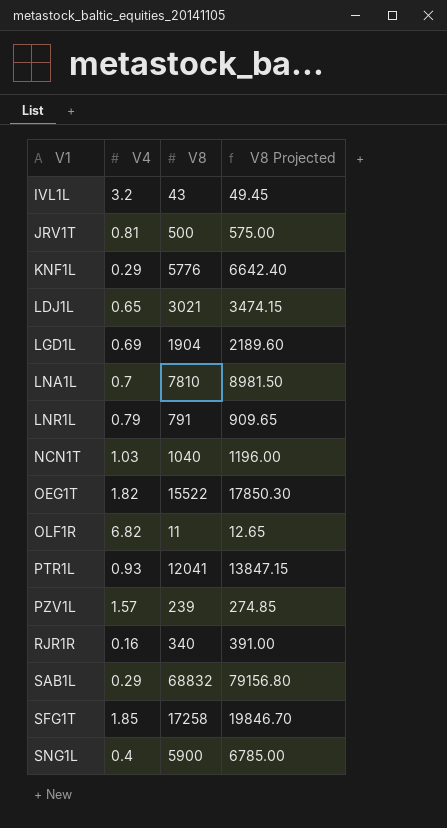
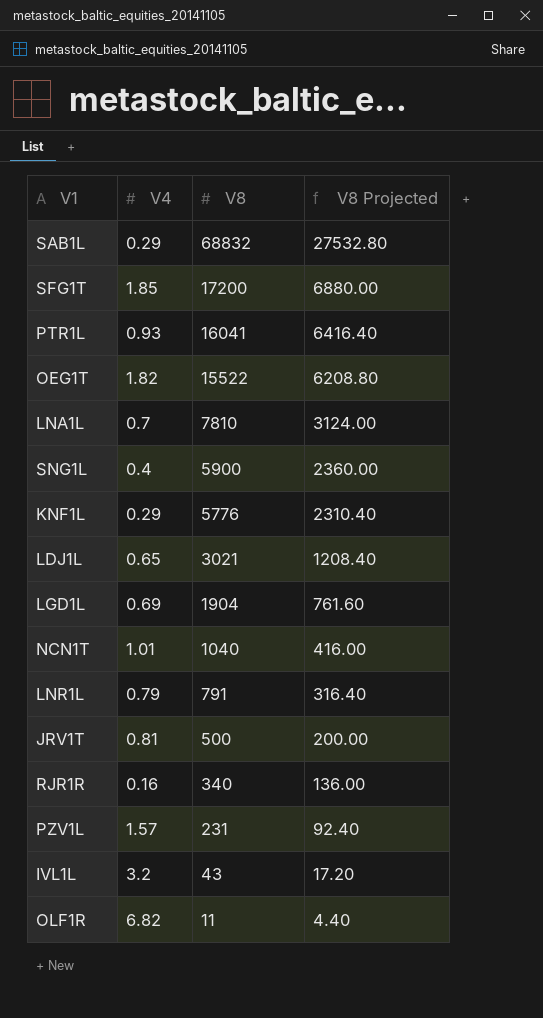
row order: V1 ascending -> V8 descending
column V8 Projected | formula: [V8] * 1.15 -> [V8] * 0.4
SFG1T | V8: 17258 -> 17200
PTR1L | V8: 12041 -> 16041
NCN1T | V4: 1.03 -> 1.01
PZV1L | V8: 239 -> 231

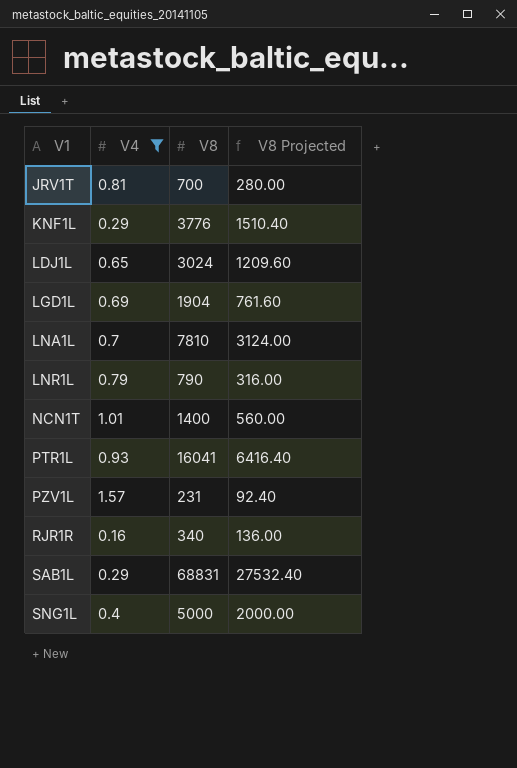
filter: none -> V4 <= 1.57
row order: V8 descending -> V1 ascending
JRV1T | V8: 500 -> 700
JRV1T | V8 Projected: 200.00 -> 280.00
KNF1L | V8: 5776 -> 3776
KNF1L | V8 Projected: 2310.40 -> 1510.40
LDJ1L | V8: 3021 -> 3024
LDJ1L | V8 Projected: 1208.40 -> 1209.60
LNR1L | V8: 791 -> 790
LNR1L | V8 Projected: 316.40 -> 316.00
NCN1T | V8: 1040 -> 1400
NCN1T | V8 Projected: 416.00 -> 560.00
SAB1L | V8: 68832 -> 68831
SAB1L | V8 Projected: 27532.80 -> 27532.40
SNG1L | V8: 5900 -> 5000
SNG1L | V8 Projected: 2360.00 -> 2000.00

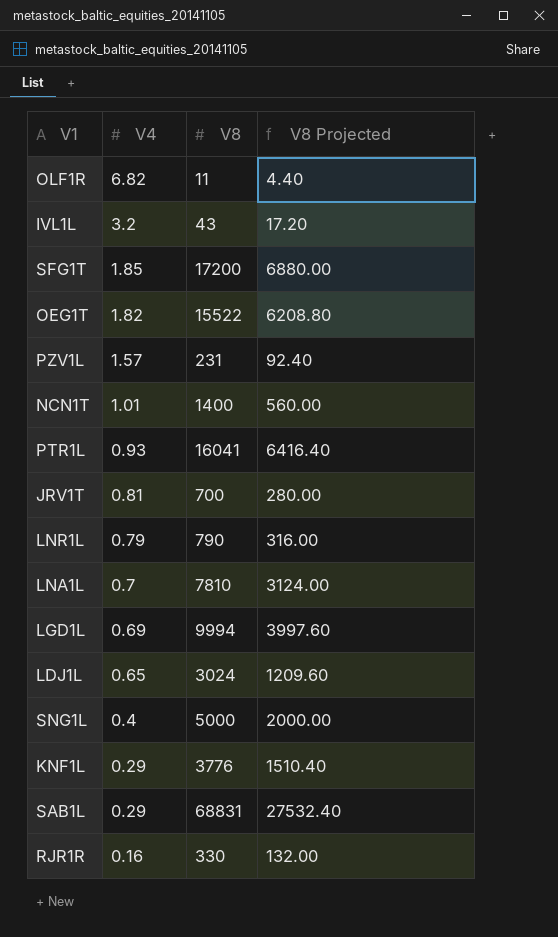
filter: V4 <= 1.57 -> none
row order: V1 ascending -> V4 descending
LGD1L | V8: 1904 -> 9994
LGD1L | V8 Projected: 761.60 -> 3997.60
RJR1R | V8: 340 -> 330
RJR1R | V8 Projected: 136.00 -> 132.00

